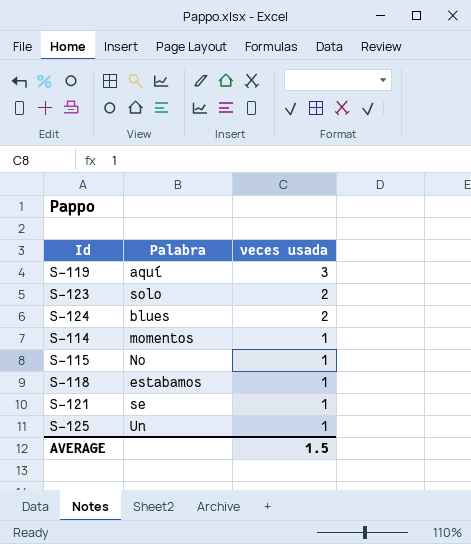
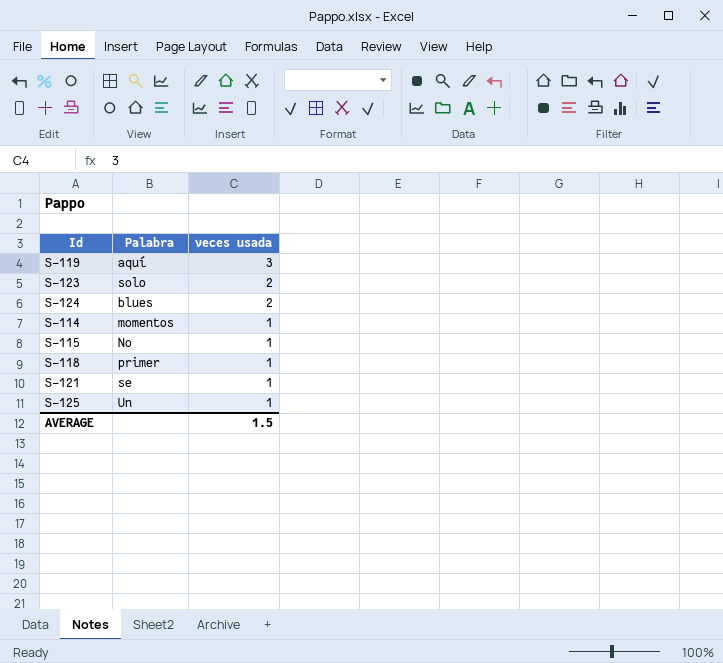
S-118 | Palabra: estabamos -> primer

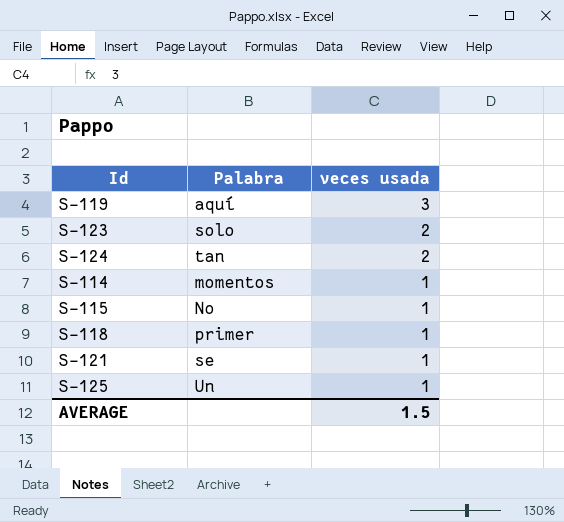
S-124 | Palabra: blues -> tan

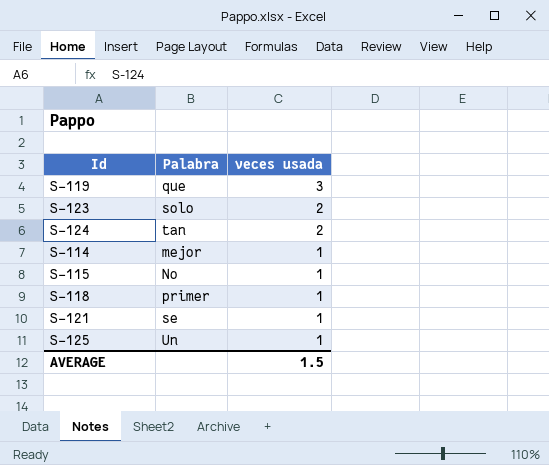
S-119 | Palabra: aquí -> que
S-114 | Palabra: momentos -> mejor

